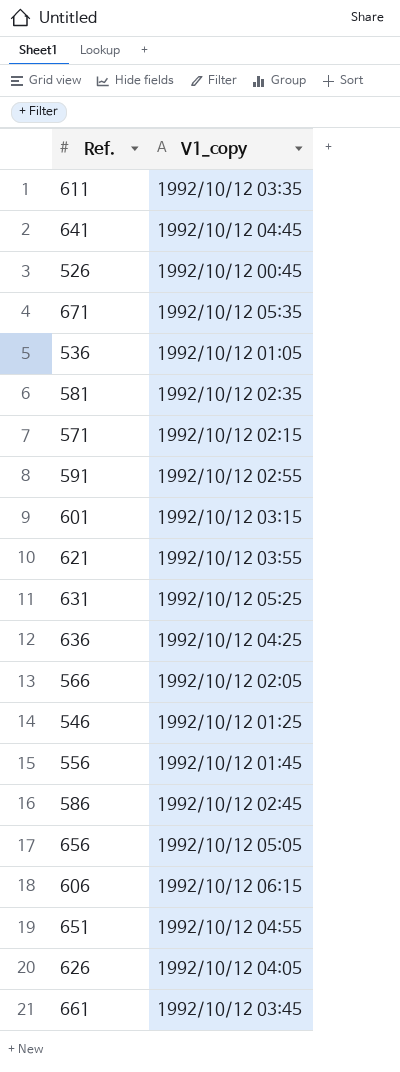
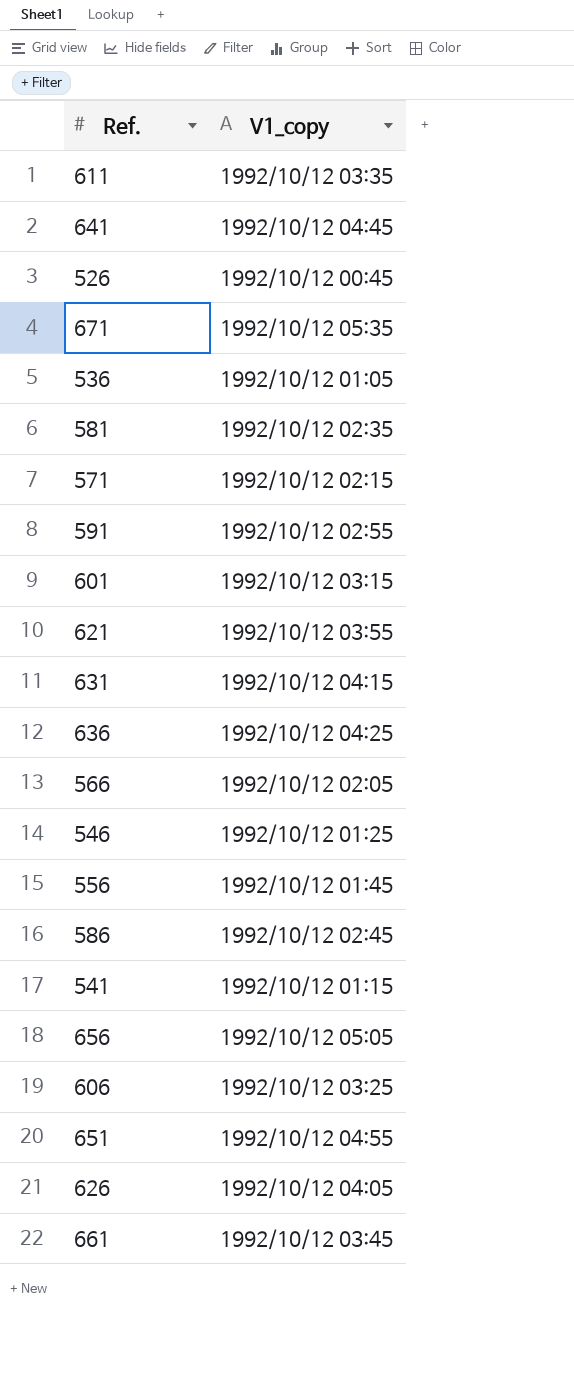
631 | V1_copy: 1992/10/12 05:25 -> 1992/10/12 04:15
row 541: none -> 1992/10/12 01:15
606 | V1_copy: 1992/10/12 06:15 -> 1992/10/12 03:25

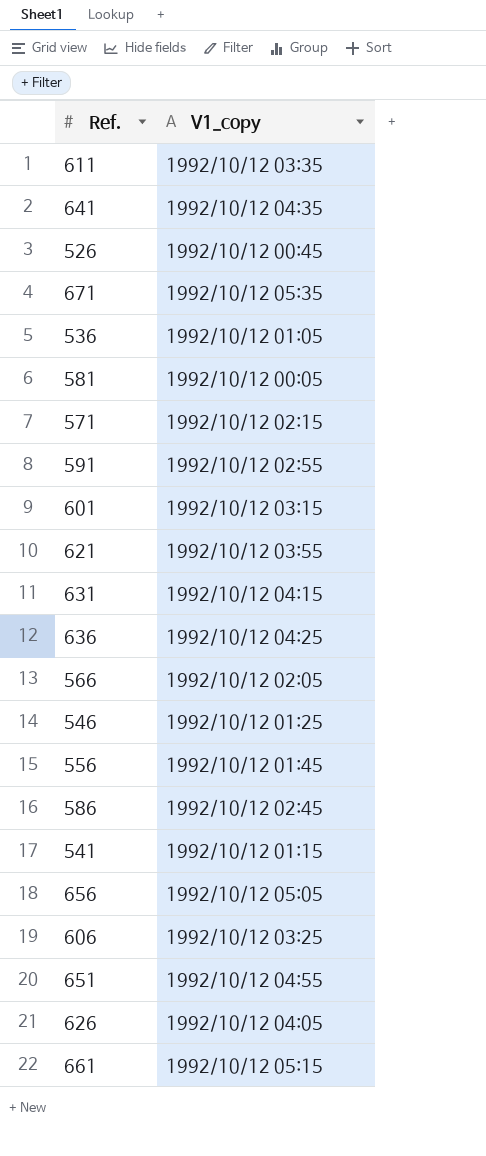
641 | V1_copy: 1992/10/12 04:45 -> 1992/10/12 04:35
581 | V1_copy: 1992/10/12 02:35 -> 1992/10/12 00:05
661 | V1_copy: 1992/10/12 03:45 -> 1992/10/12 05:15

